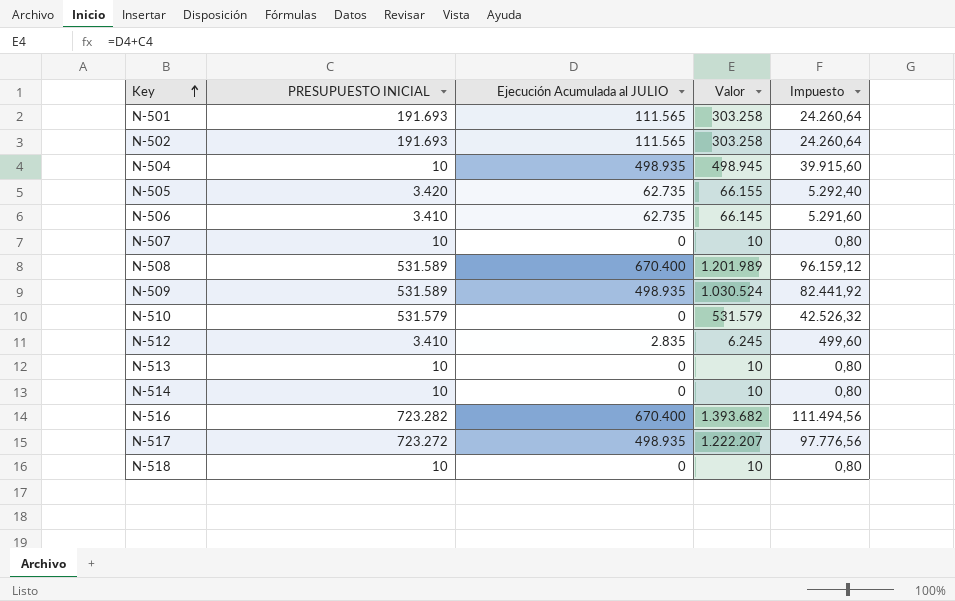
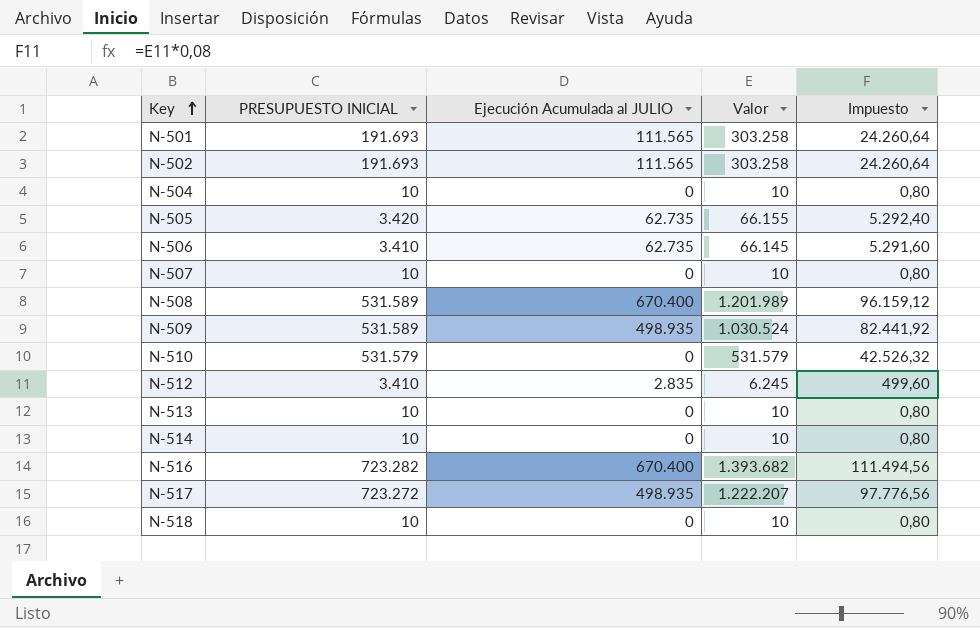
N-504 | Ejecución Acumulada al JULIO: 498.935 -> 0
N-504 | Valor: 498.945 -> 10
N-504 | Impuesto: 39.915,60 -> 0,80

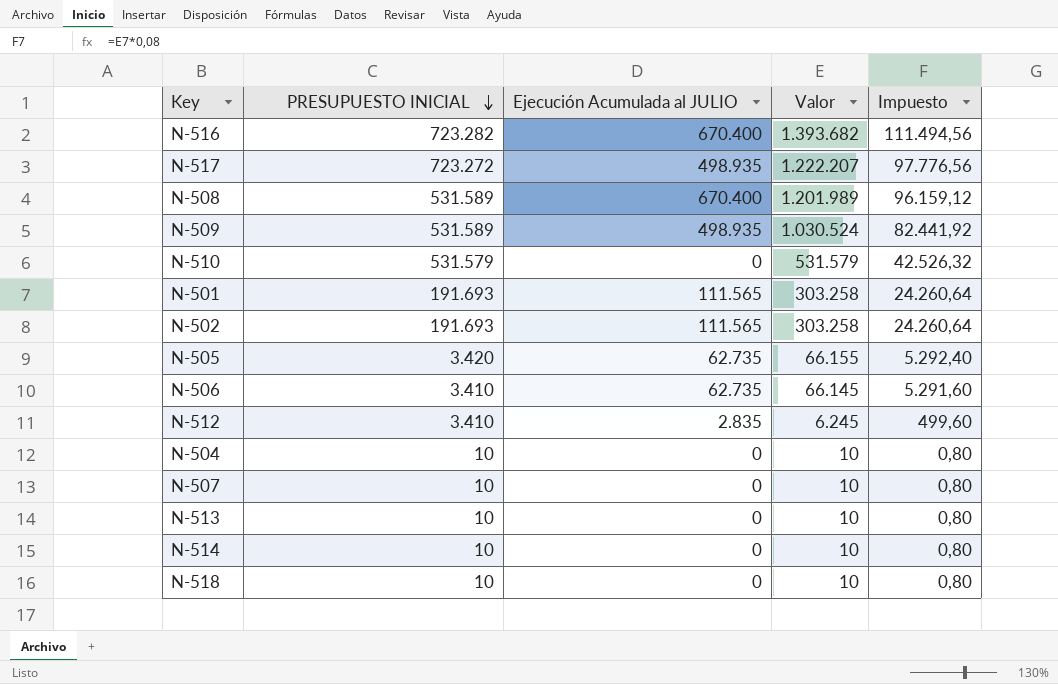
row order: Key ascending -> PRESUPUESTO INICIAL descending

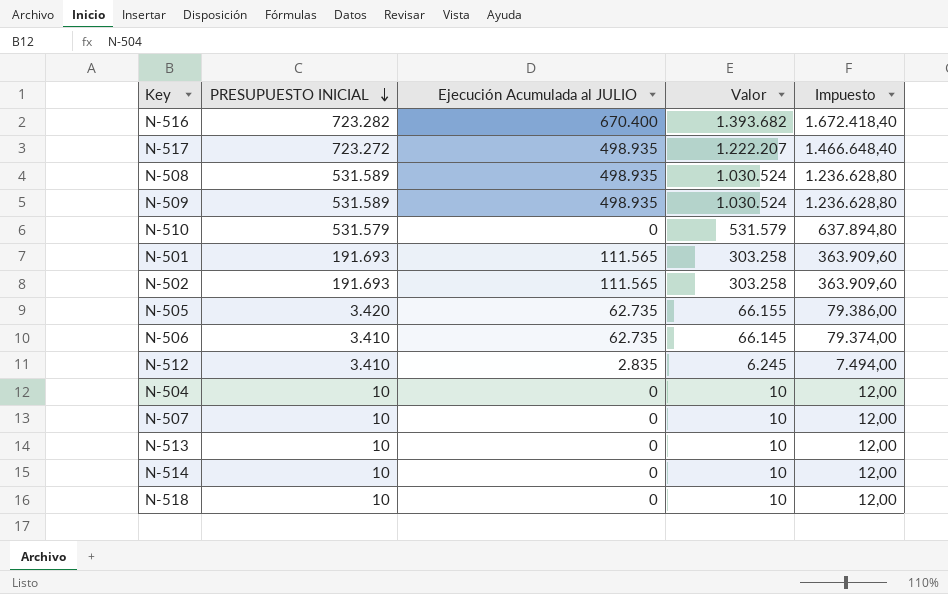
column Impuesto | formula: [Valor] * 0,08 -> [Valor] * 1,2
N-508 | Ejecución Acumulada al JULIO: 670.400 -> 498.935
N-508 | Valor: 1.201.989 -> 1.030.524

